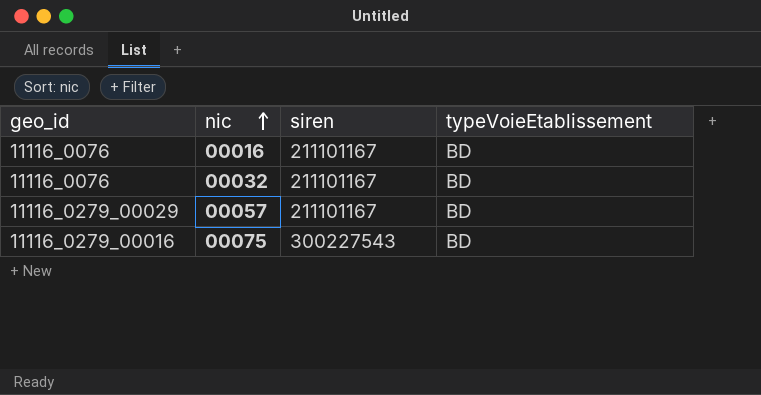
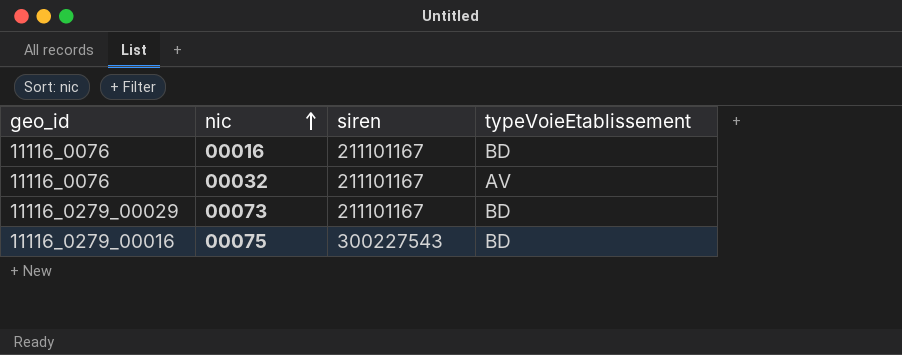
row 00057: 11116_0279_00029 | 211101167 | BD -> none
00032 | typeVoieEtablissement: BD -> AV
row 00073: none -> 11116_0279_00029 | 211101167 | BD

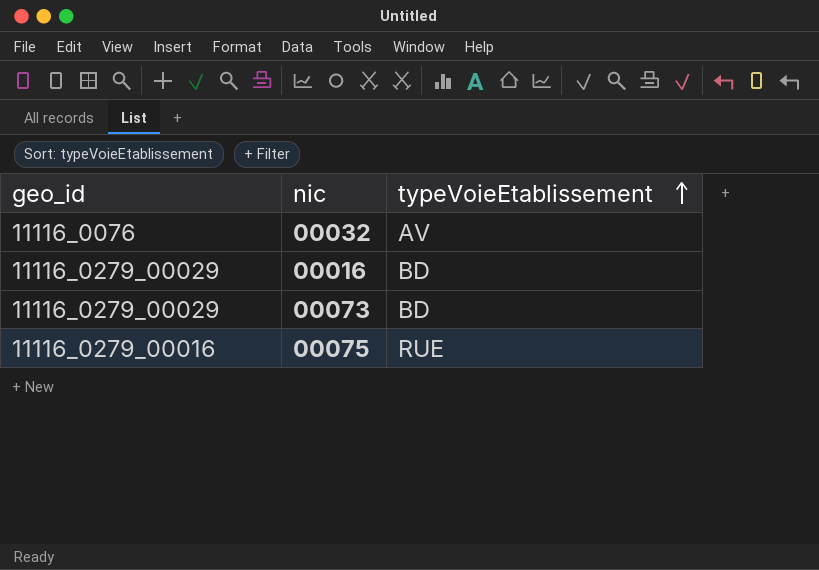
row order: nic ascending -> typeVoieEtablissement ascending
column siren | position: 3 -> none
00016 | geo_id: 11116_0076 -> 11116_0279_00029
00075 | typeVoieEtablissement: BD -> RUE

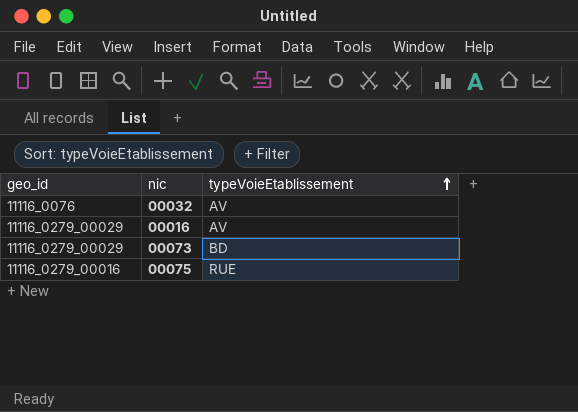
00016 | typeVoieEtablissement: BD -> AV

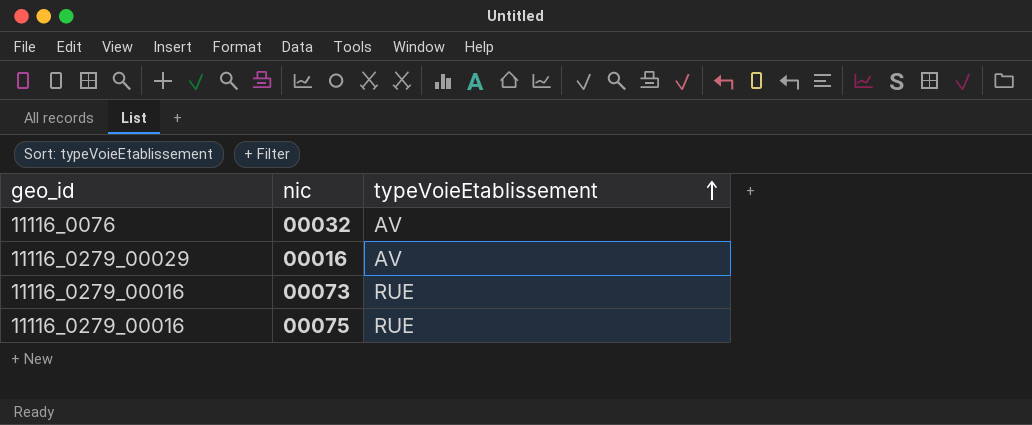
00073 | geo_id: 11116_0279_00029 -> 11116_0279_00016
00073 | typeVoieEtablissement: BD -> RUE

